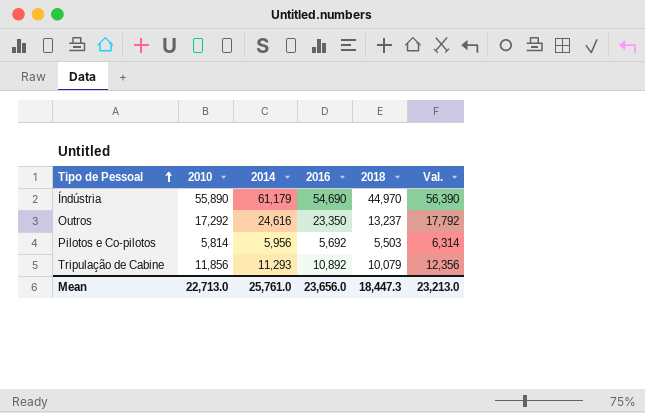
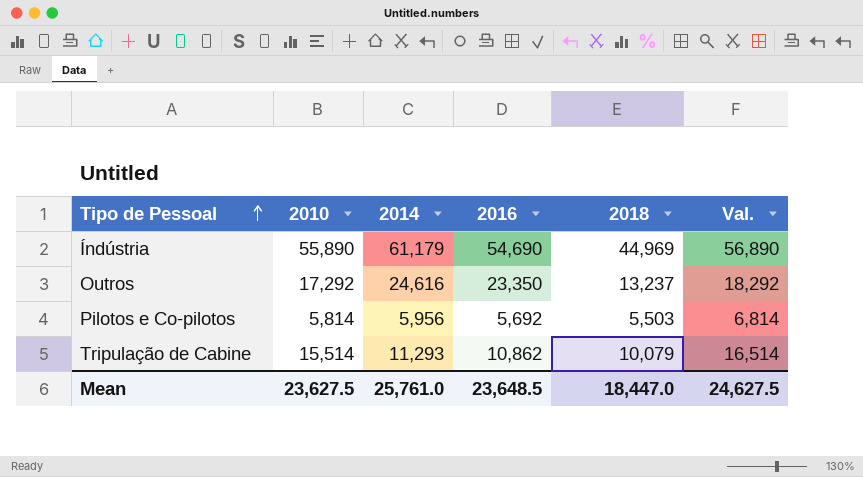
column Val. | formula: [2010] + 500 -> [2010] + 1000
Índústria | 2018: 44,970 -> 44,969
Tripulação de Cabine | 2010: 11,856 -> 15,514
Tripulação de Cabine | 2016: 10,892 -> 10,862
Mean | 2010: 22,713.0 -> 23,627.5
Mean | 2016: 23,656.0 -> 23,648.5
Mean | 2018: 18,447.3 -> 18,447.0
Mean | Val.: 23,213.0 -> 24,627.5

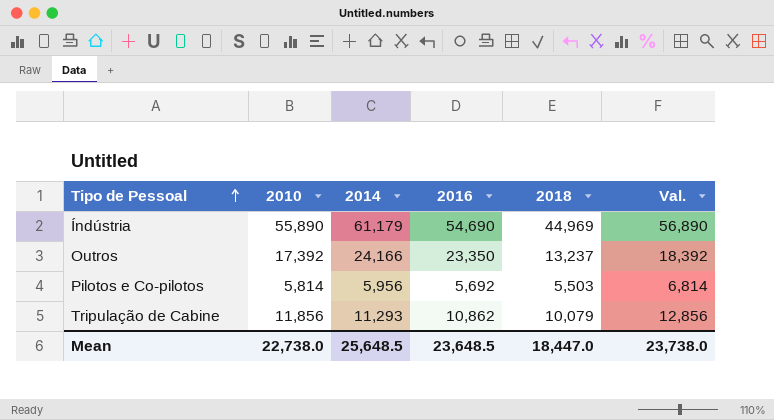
Outros | 2010: 17,292 -> 17,392
Outros | 2014: 24,616 -> 24,166
Outros | Val.: 18,292 -> 18,392
Tripulação de Cabine | 2010: 15,514 -> 11,856
Tripulação de Cabine | Val.: 16,514 -> 12,856
Mean | 2010: 23,627.5 -> 22,738.0
Mean | 2014: 25,761.0 -> 25,648.5
Mean | Val.: 24,627.5 -> 23,738.0

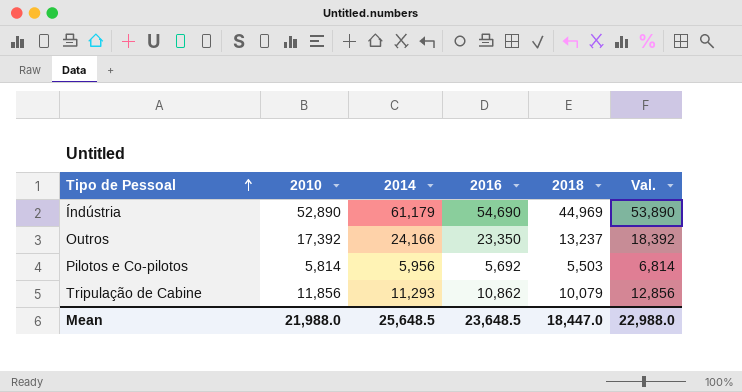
Índústria | 2010: 55,890 -> 52,890
Índústria | Val.: 56,890 -> 53,890
Mean | 2010: 22,738.0 -> 21,988.0
Mean | Val.: 23,738.0 -> 22,988.0

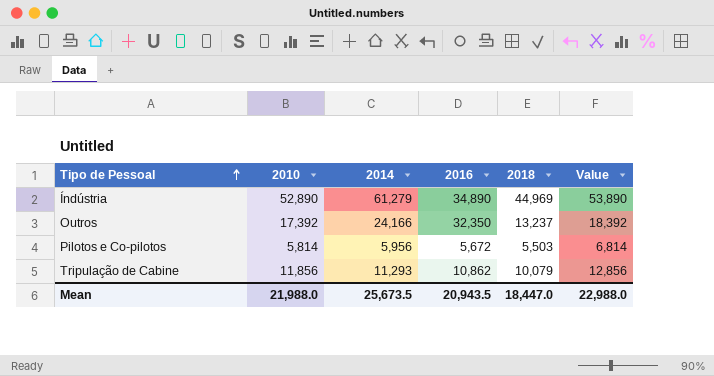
column name: Val. -> Value
Índústria | 2014: 61,179 -> 61,279
Índústria | 2016: 54,690 -> 34,890
Outros | 2016: 23,350 -> 32,350
Pilotos e Co-pilotos | 2016: 5,692 -> 5,672
Mean | 2014: 25,648.5 -> 25,673.5
Mean | 2016: 23,648.5 -> 20,943.5

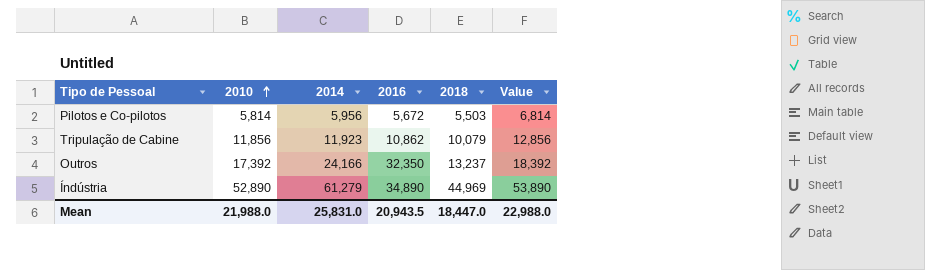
row order: Tipo de Pessoal ascending -> 2010 ascending
Tripulação de Cabine | 2014: 11,293 -> 11,923
Mean | 2014: 25,673.5 -> 25,831.0

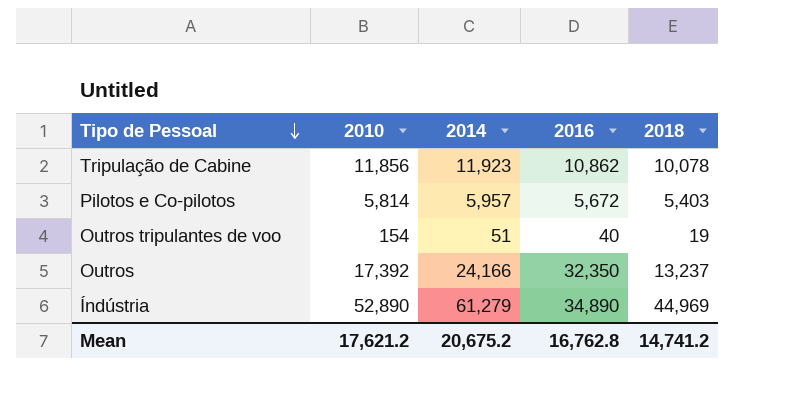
row order: 2010 ascending -> Tipo de Pessoal descending
column Value | formula: [2010] + 1000 -> none
Tripulação de Cabine | 2018: 10,079 -> 10,078
Pilotos e Co-pilotos | 2014: 5,956 -> 5,957
Pilotos e Co-pilotos | 2018: 5,503 -> 5,403
row Outros tripulantes de voo: none -> 154 | 51 | 40 | 19
Mean | 2010: 21,988.0 -> 17,621.2
Mean | 2014: 25,831.0 -> 20,675.2
Mean | 2016: 20,943.5 -> 16,762.8
Mean | 2018: 18,447.0 -> 14,741.2

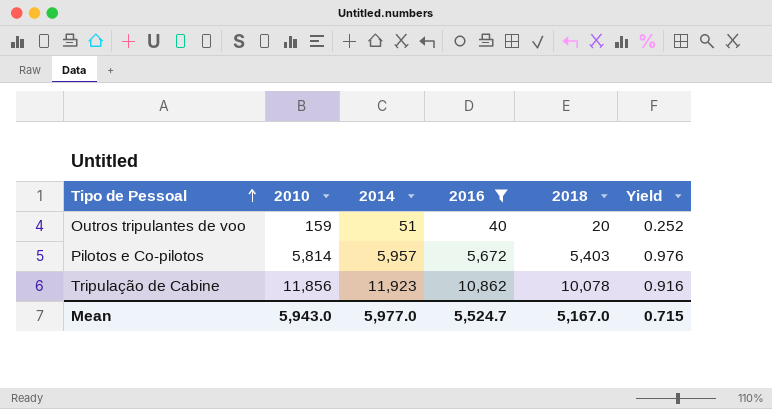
filter: none -> 2016 <= 10,862
row order: Tipo de Pessoal descending -> Tipo de Pessoal ascending
column Yield | formula: none -> [2016] / [2010]
Outros tripulantes de voo | 2010: 154 -> 159
Outros tripulantes de voo | 2018: 19 -> 20
Mean | 2010: 17,621.2 -> 5,943.0
Mean | 2014: 20,675.2 -> 5,977.0
Mean | 2016: 16,762.8 -> 5,524.7
Mean | 2018: 14,741.2 -> 5,167.0

